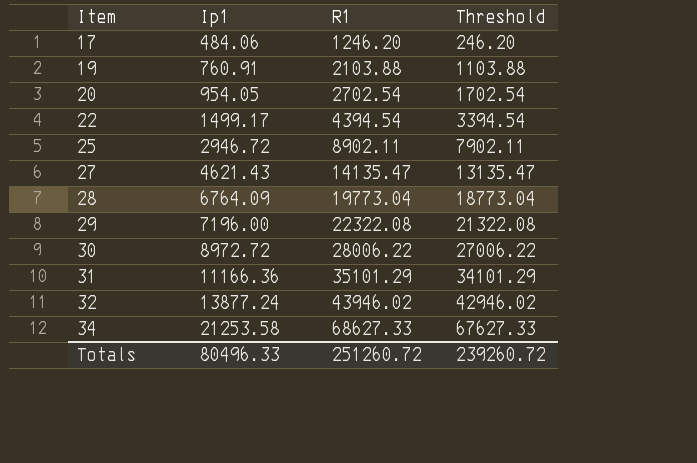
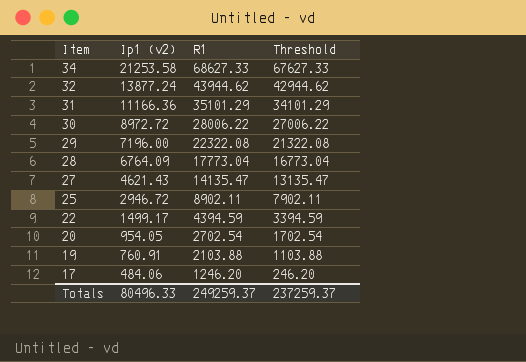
row order: Item ascending -> Item descending
column name: Ip1 -> Ip1 (v2)
32 | R1: 43946.02 -> 43944.62
32 | Threshold: 42946.02 -> 42944.62
28 | R1: 19773.04 -> 17773.04
28 | Threshold: 18773.04 -> 16773.04
22 | R1: 4394.54 -> 4394.59
22 | Threshold: 3394.54 -> 3394.59
Totals | R1: 251260.72 -> 249259.37
Totals | Threshold: 239260.72 -> 237259.37

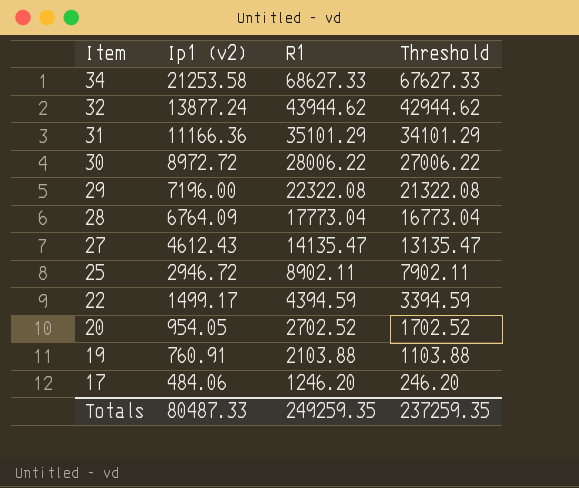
27 | Ip1 (v2): 4621.43 -> 4612.43
20 | R1: 2702.54 -> 2702.52
20 | Threshold: 1702.54 -> 1702.52
Totals | Ip1 (v2): 80496.33 -> 80487.33
Totals | R1: 249259.37 -> 249259.35
Totals | Threshold: 237259.37 -> 237259.35

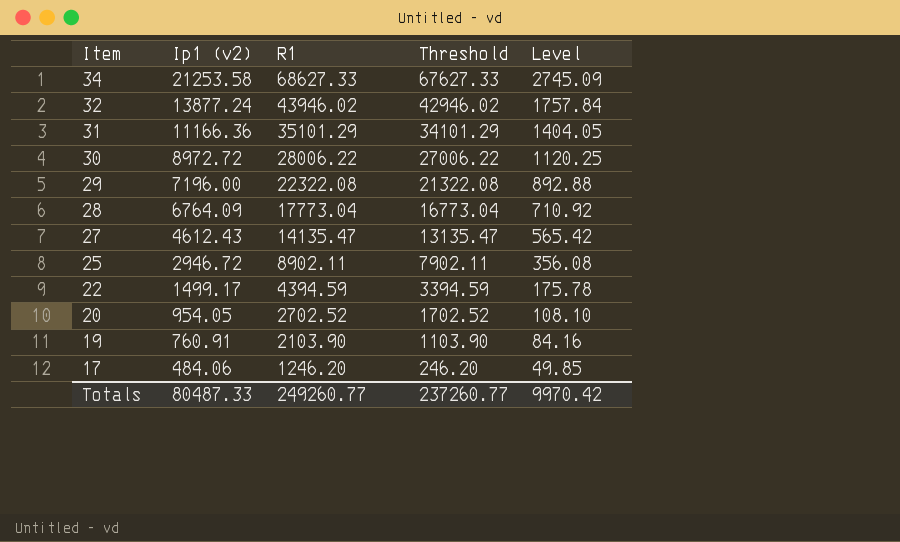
column Level | formula: none -> [R1] * 0.04
32 | R1: 43944.62 -> 43946.02
32 | Threshold: 42944.62 -> 42946.02
19 | R1: 2103.88 -> 2103.90
19 | Threshold: 1103.88 -> 1103.90
Totals | R1: 249259.35 -> 249260.77
Totals | Threshold: 237259.35 -> 237260.77

